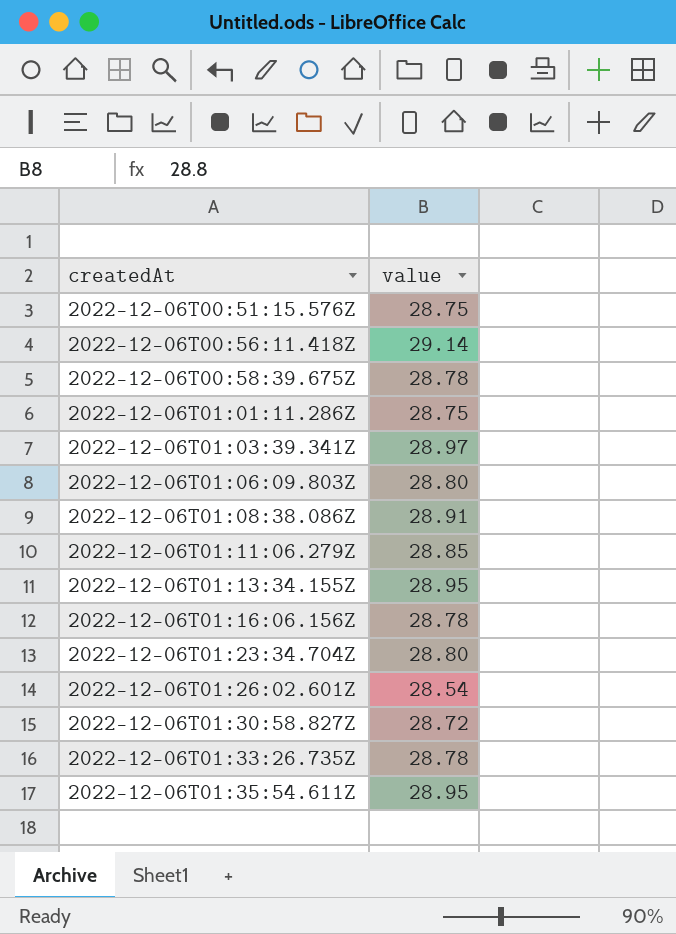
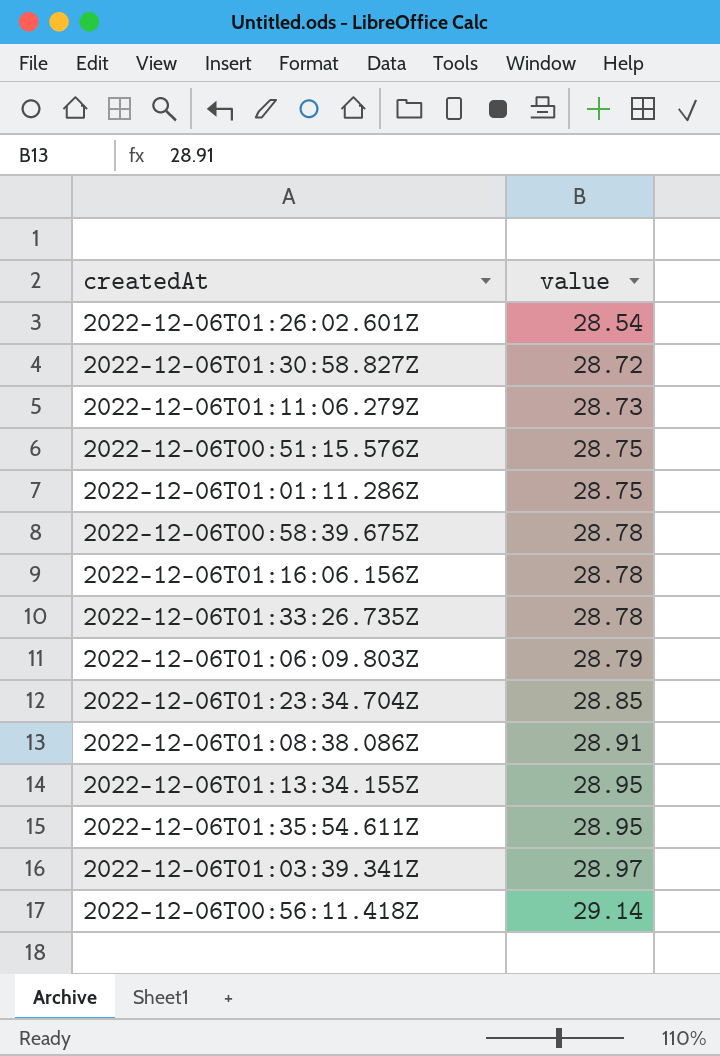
row order: createdAt ascending -> value ascending
2022-12-06T01:11:06.279Z | value: 28.85 -> 28.73
2022-12-06T01:06:09.803Z | value: 28.80 -> 28.79
2022-12-06T01:23:34.704Z | value: 28.80 -> 28.85

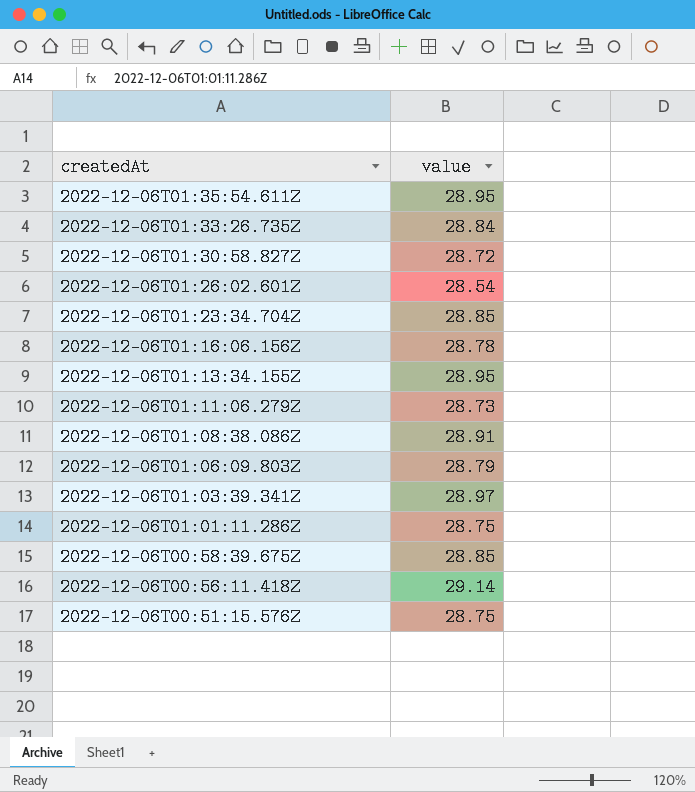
row order: value ascending -> createdAt descending
2022-12-06T01:33:26.735Z | value: 28.78 -> 28.84
2022-12-06T00:58:39.675Z | value: 28.78 -> 28.85

